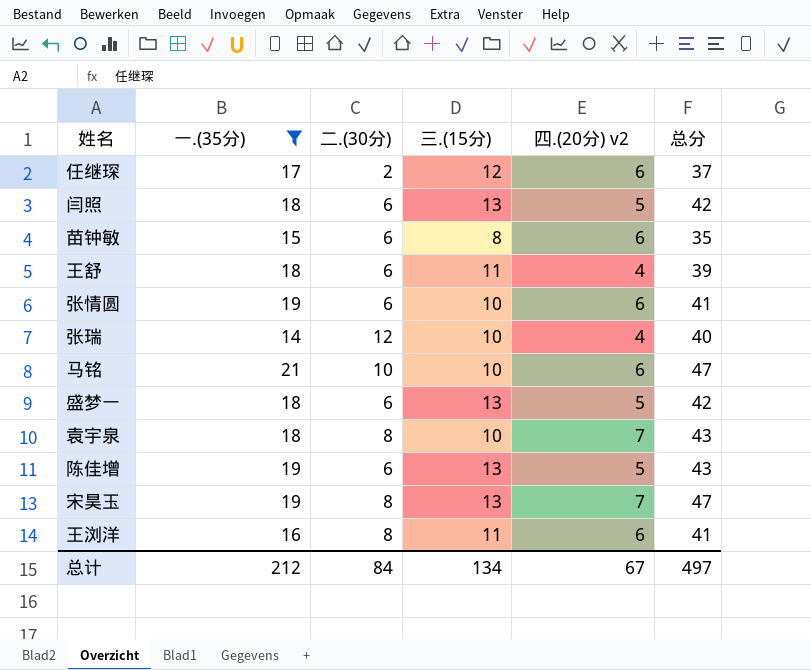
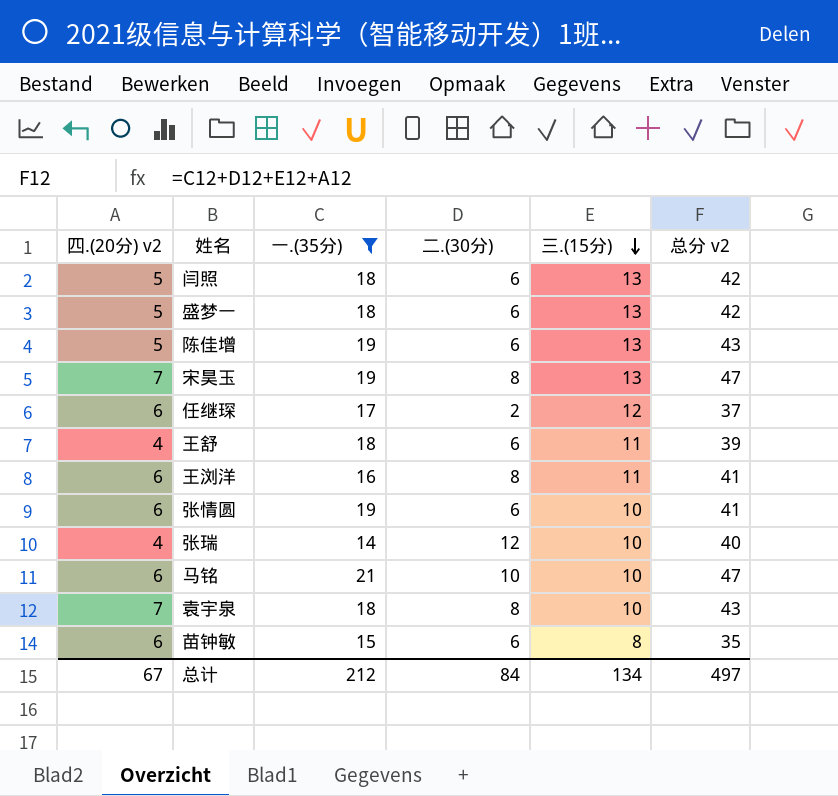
row order: none -> 三.(15分) descending
column 四.(20分) v2 | position: 5 -> 1
column name: 总分 -> 总分 v2

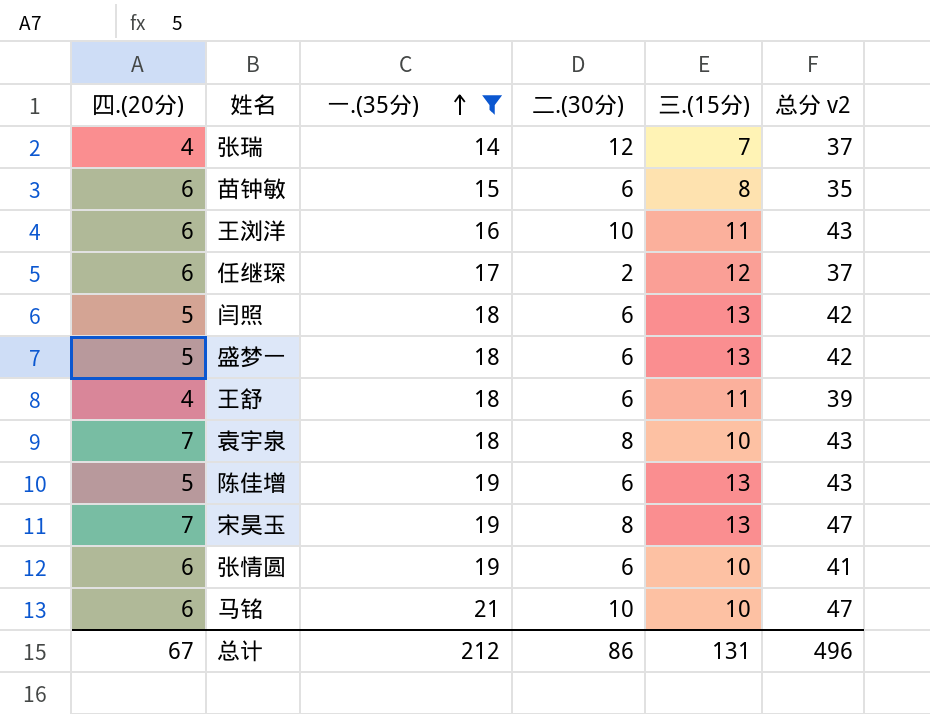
row order: 三.(15分) descending -> 一.(35分) ascending
column name: 四.(20分) v2 -> 四.(20分)
张瑞 | 三.(15分): 10 -> 7
张瑞 | 总分 v2: 40 -> 37
王浏洋 | 二.(30分): 8 -> 10
王浏洋 | 总分 v2: 41 -> 43
总计 | 二.(30分): 84 -> 86
总计 | 三.(15分): 134 -> 131
总计 | 总分 v2: 497 -> 496

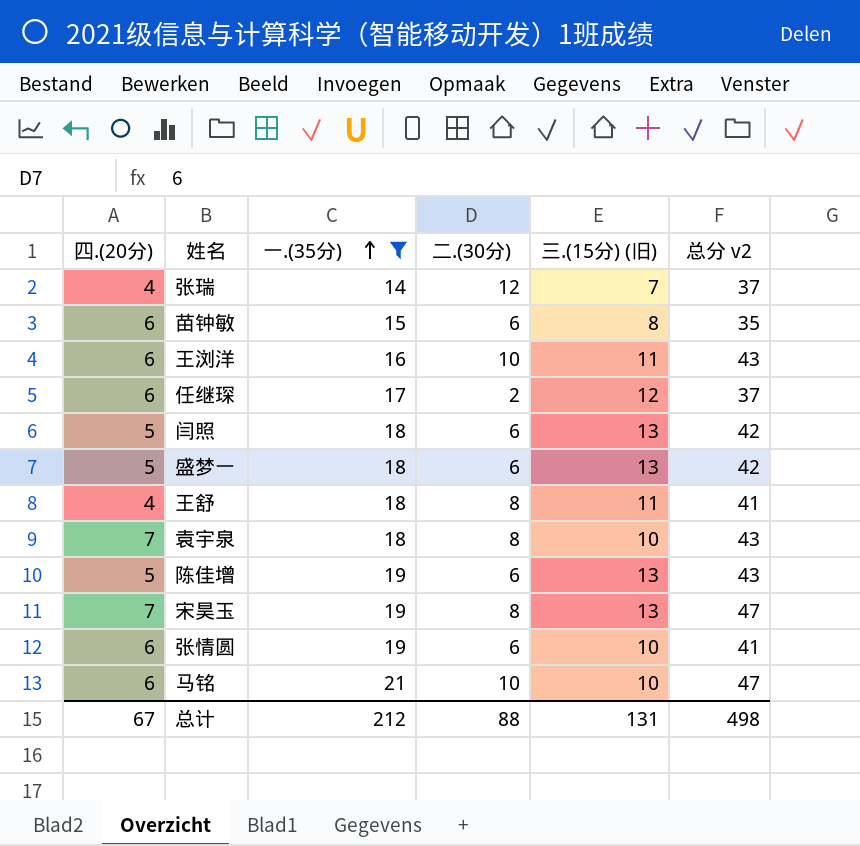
column name: 三.(15分) -> 三.(15分) (旧)
王舒 | 二.(30分): 6 -> 8
王舒 | 总分 v2: 39 -> 41
总计 | 二.(30分): 86 -> 88
总计 | 总分 v2: 496 -> 498

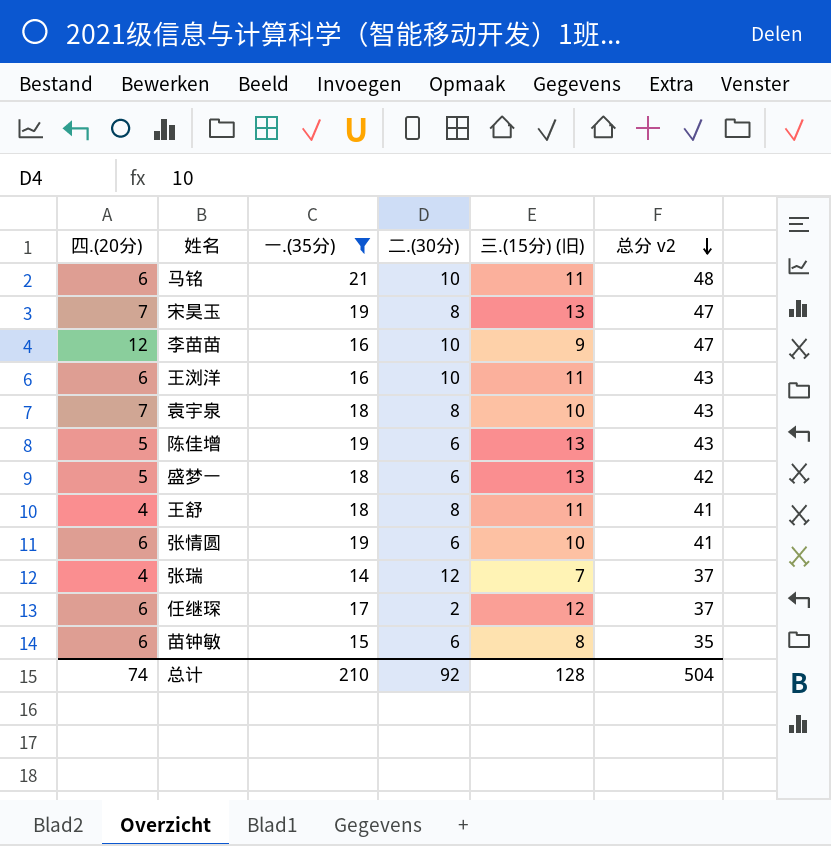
row order: 一.(35分) ascending -> 总分 v2 descending
row 闫照: 5 | 18 | 6 | 13 | 42 -> none
马铭 | 三.(15分) (旧): 10 -> 11
马铭 | 总分 v2: 47 -> 48
row 李苗苗: none -> 12 | 16 | 10 | 9 | 47
总计 | 四.(20分): 67 -> 74
总计 | 一.(35分): 212 -> 210
总计 | 二.(30分): 88 -> 92
总计 | 三.(15分) (旧): 131 -> 128
总计 | 总分 v2: 498 -> 504

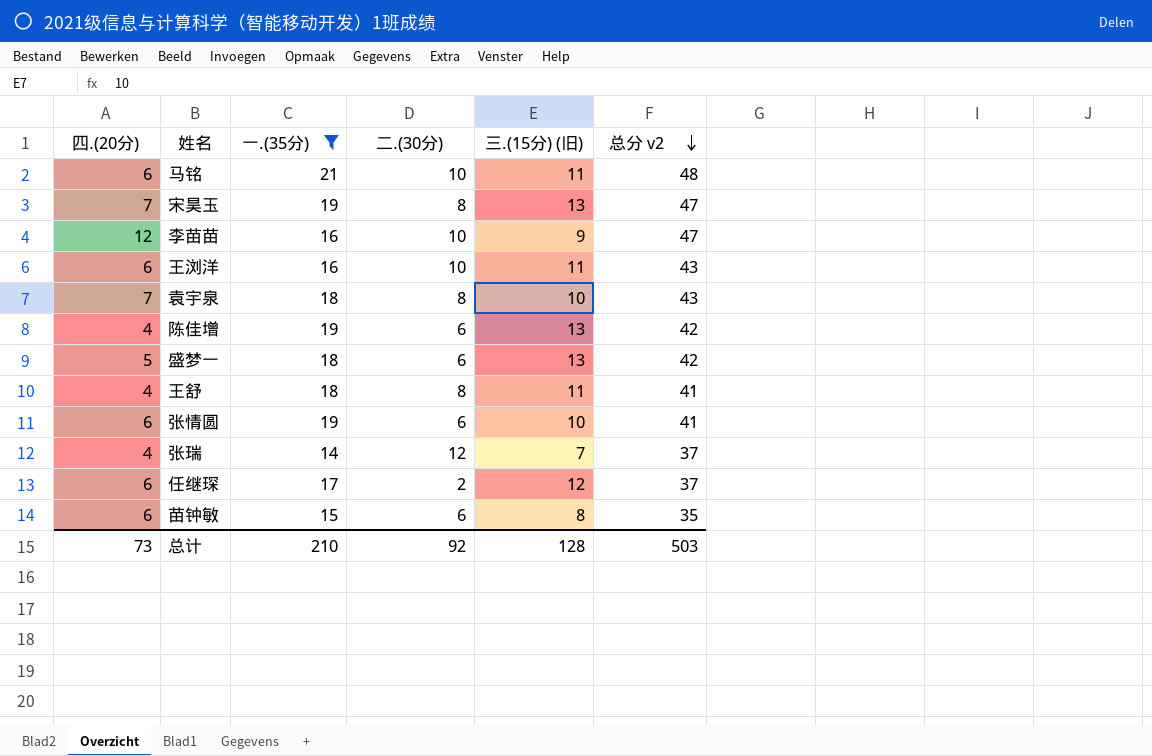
陈佳增 | 四.(20分): 5 -> 4
陈佳增 | 总分 v2: 43 -> 42
总计 | 四.(20分): 74 -> 73
总计 | 总分 v2: 504 -> 503

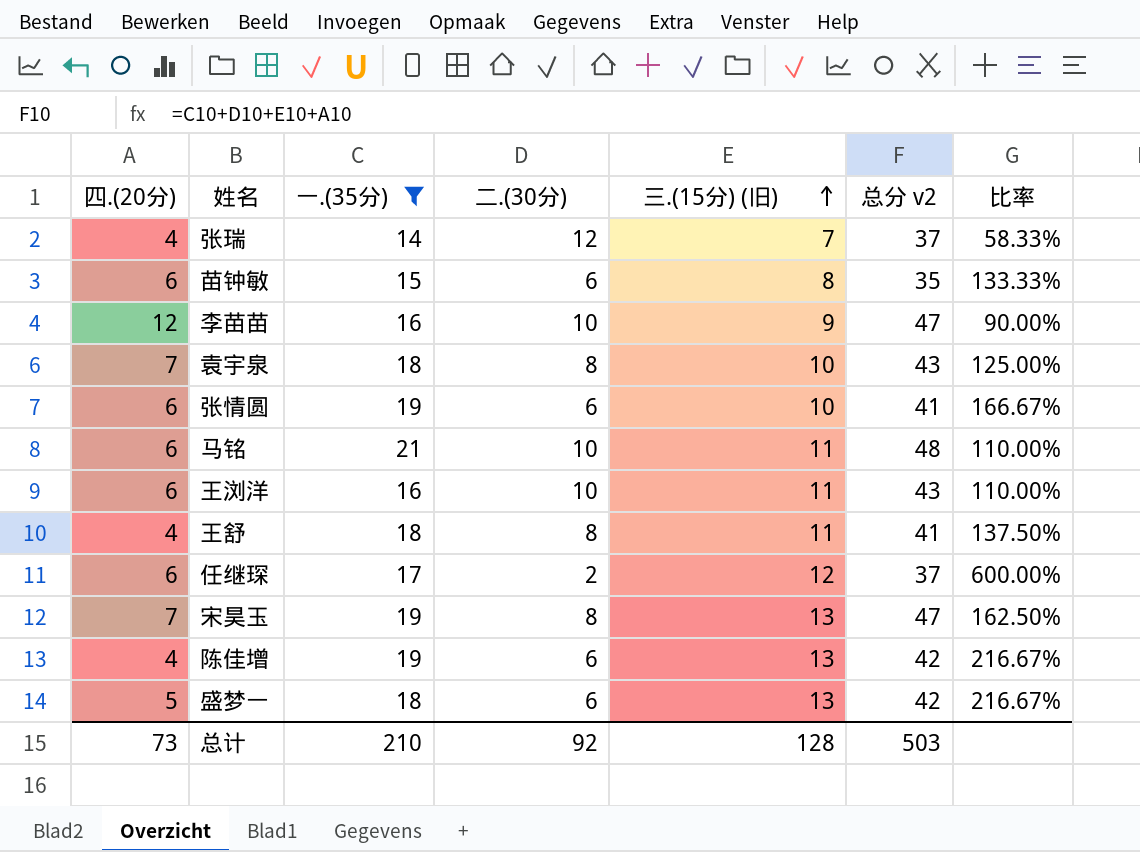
row order: 总分 v2 descending -> 三.(15分) (旧) ascending
column 比率 | formula: none -> [三.(15分) (旧)] / [二.(30分)]

